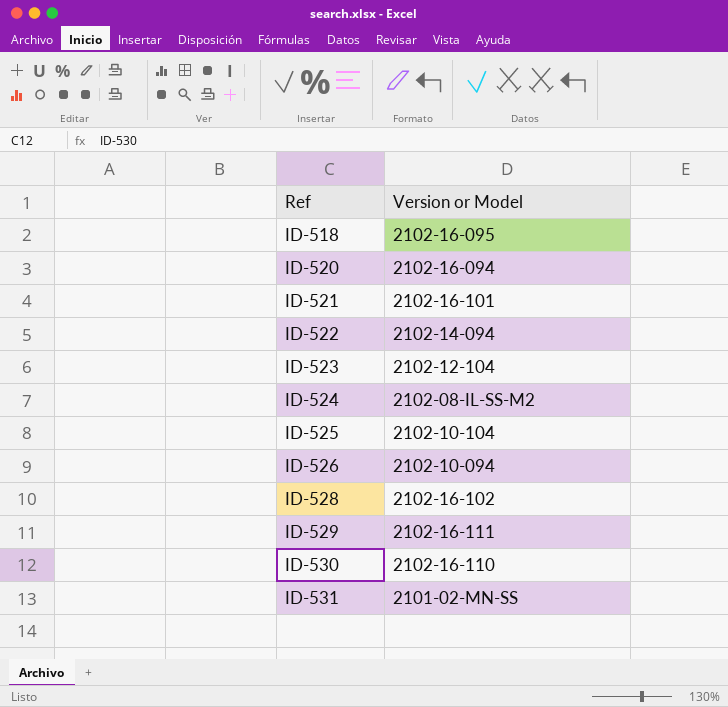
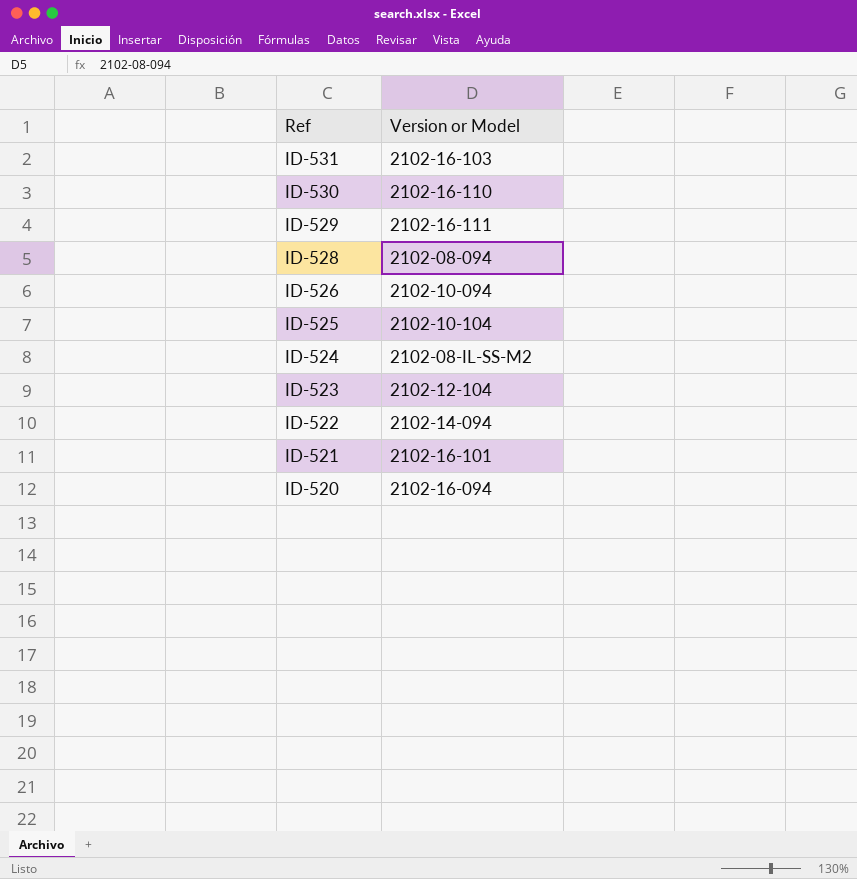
row order: Ref ascending -> Ref descending
row ID-518: 2102-16-095 -> none
ID-531 | Version or Model: 2101-02-MN-SS -> 2102-16-103
ID-528 | Version or Model: 2102-16-102 -> 2102-08-094

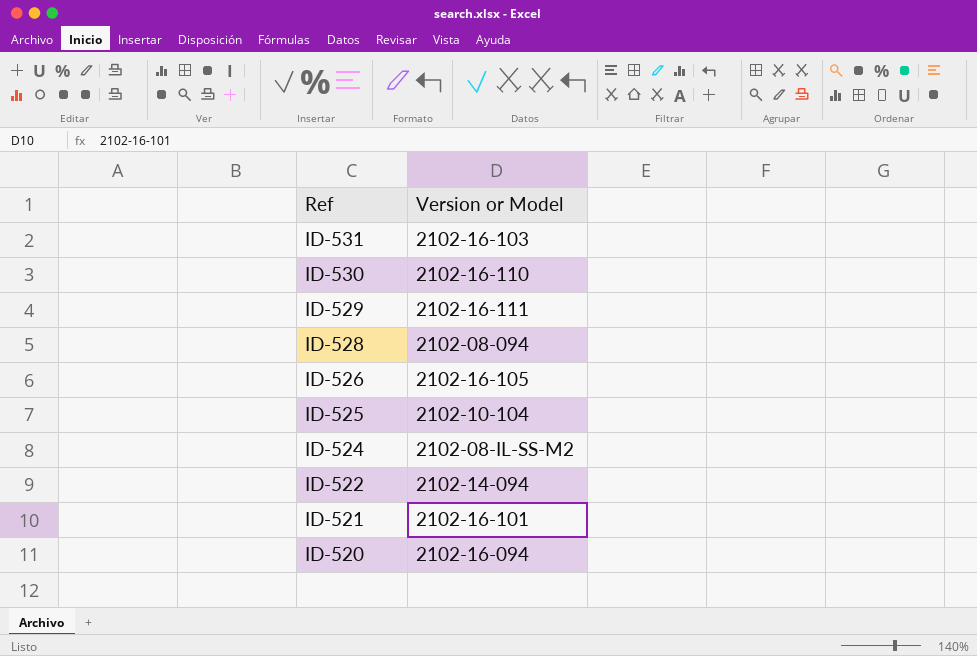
row ID-523: 2102-12-104 -> none
ID-526 | Version or Model: 2102-10-094 -> 2102-16-105

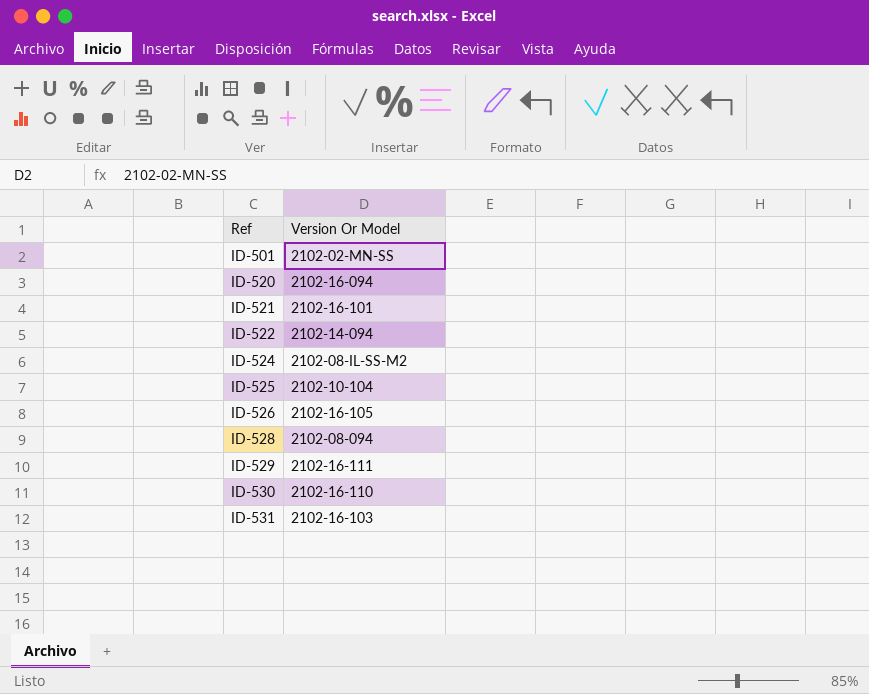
row order: Ref descending -> Ref ascending
column name: Version or Model -> Version Or Model
row ID-501: none -> 2102-02-MN-SS

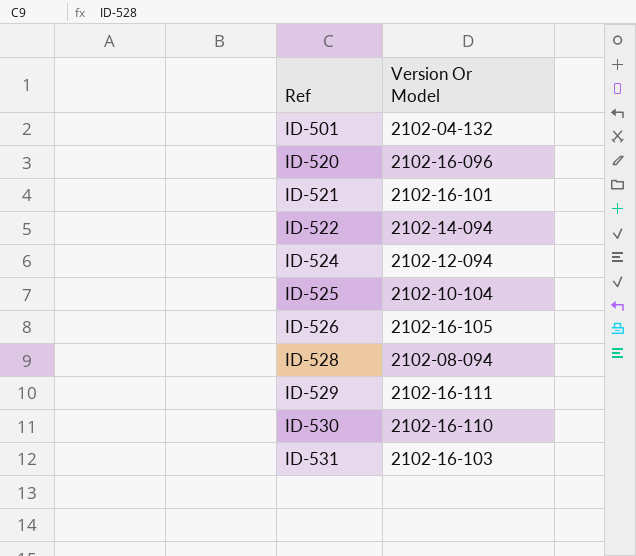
ID-501 | Version Or Model: 2102-02-MN-SS -> 2102-04-132
ID-520 | Version Or Model: 2102-16-094 -> 2102-16-096
ID-524 | Version Or Model: 2102-08-IL-SS-M2 -> 2102-12-094

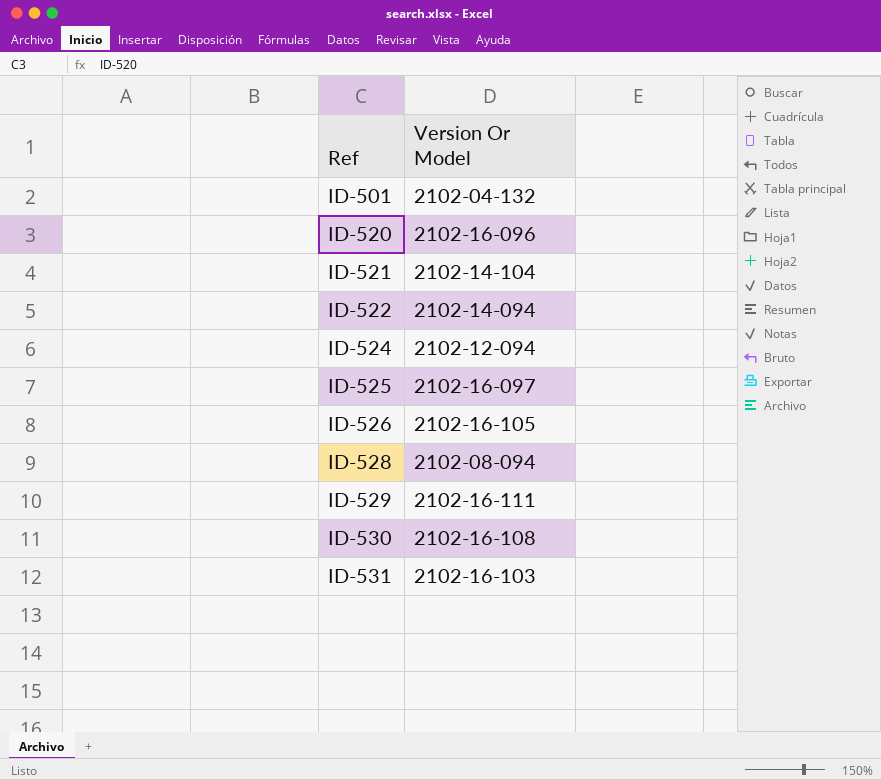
ID-521 | Version Or Model: 2102-16-101 -> 2102-14-104
ID-525 | Version Or Model: 2102-10-104 -> 2102-16-097
ID-530 | Version Or Model: 2102-16-110 -> 2102-16-108

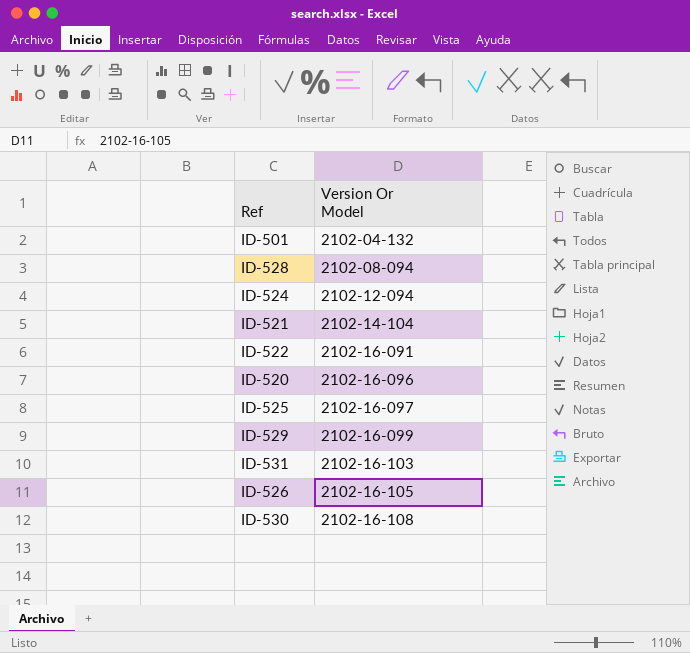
row order: Ref ascending -> Version Or Model ascending
ID-522 | Version Or Model: 2102-14-094 -> 2102-16-091
ID-529 | Version Or Model: 2102-16-111 -> 2102-16-099

